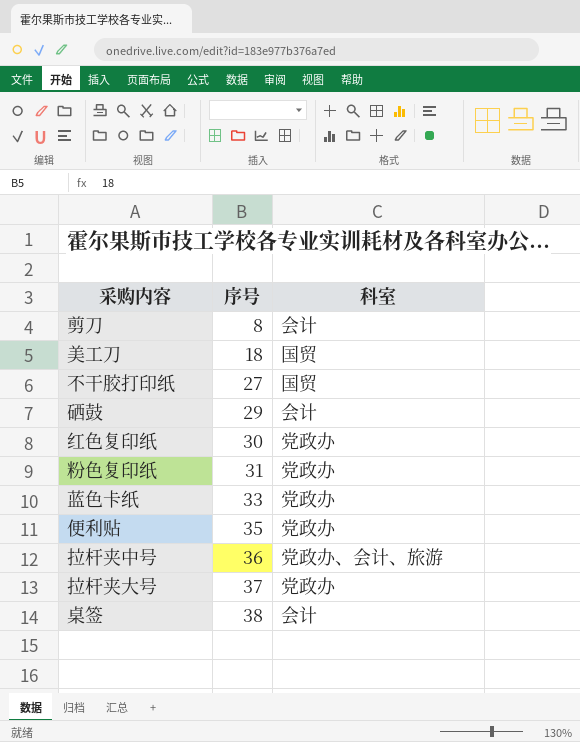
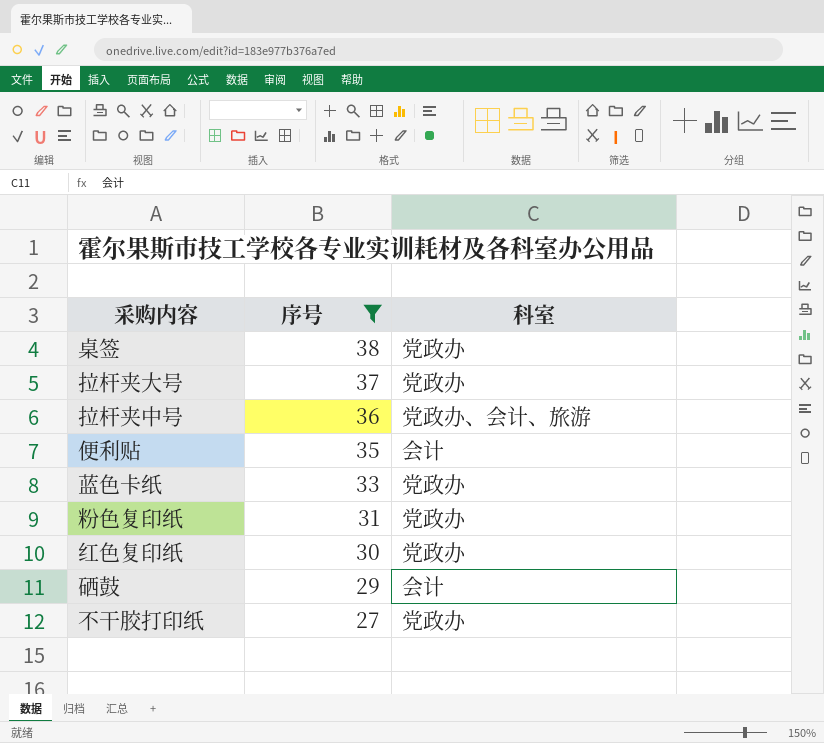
filter: none -> 序号 >= 27
row order: 序号 ascending -> 序号 descending
桌签 | 科室: 会计 -> 党政办
便利贴 | 科室: 党政办 -> 会计
不干胶打印纸 | 科室: 国贸 -> 党政办

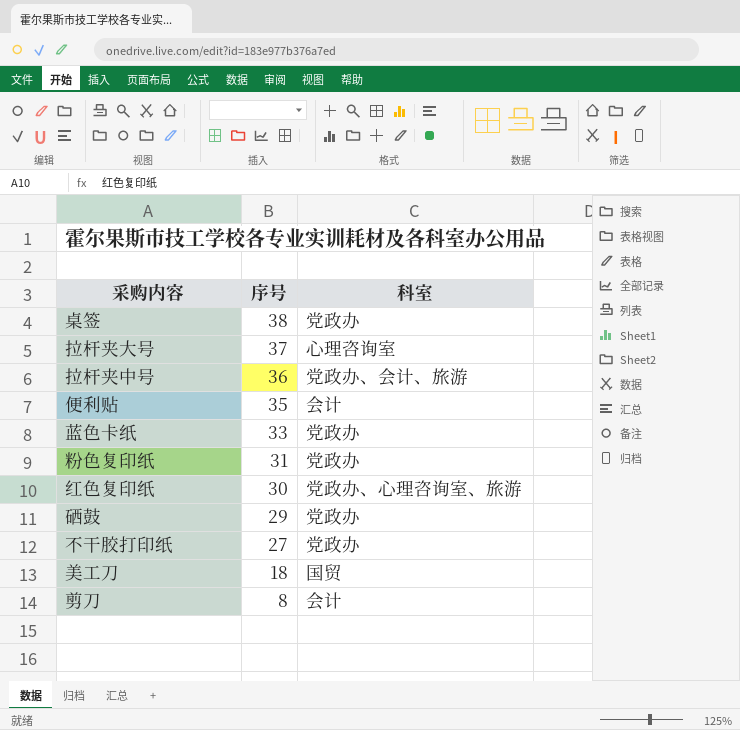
filter: 序号 >= 27 -> none
拉杆夹大号 | 科室: 党政办 -> 心理咨询室
红色复印纸 | 科室: 党政办 -> 党政办、心理咨询室、旅游
硒鼓 | 科室: 会计 -> 党政办

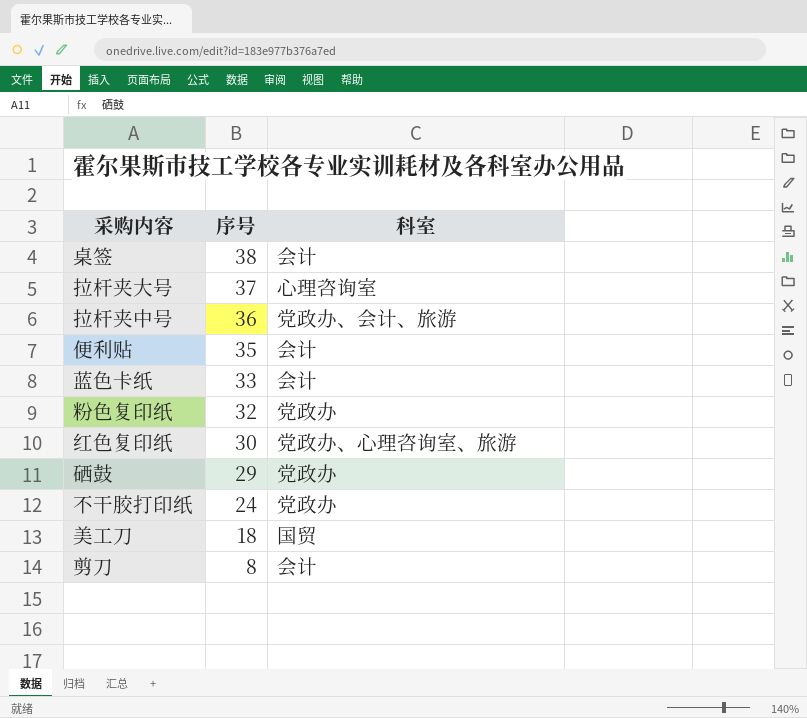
桌签 | 科室: 党政办 -> 会计
蓝色卡纸 | 科室: 党政办 -> 会计
粉色复印纸 | 序号: 31 -> 32
不干胶打印纸 | 序号: 27 -> 24

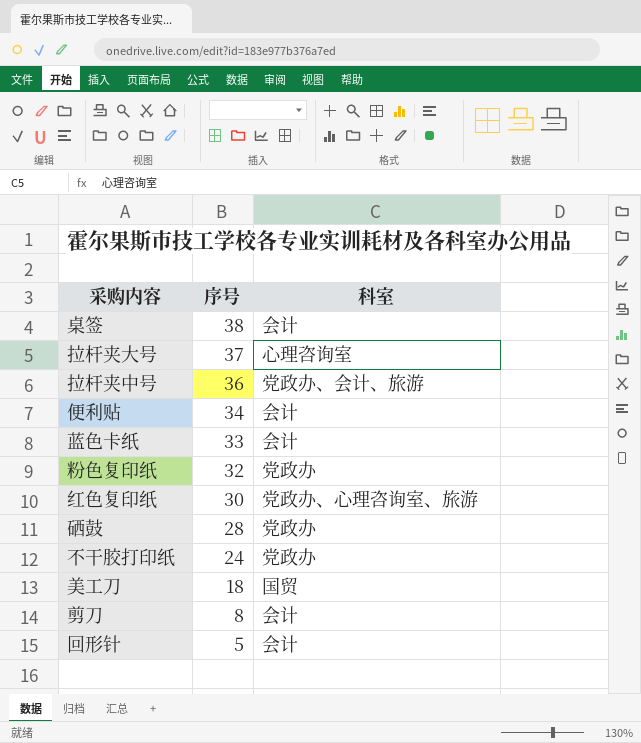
便利贴 | 序号: 35 -> 34
硒鼓 | 序号: 29 -> 28
row 回形针: none -> 5 | 会计

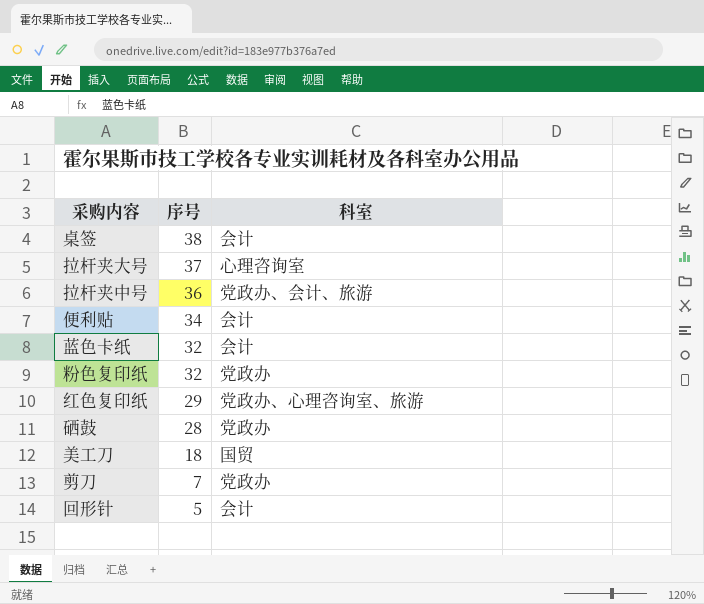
row 不干胶打印纸: 24 | 党政办 -> none
蓝色卡纸 | 序号: 33 -> 32
红色复印纸 | 序号: 30 -> 29
剪刀 | 序号: 8 -> 7
剪刀 | 科室: 会计 -> 党政办

